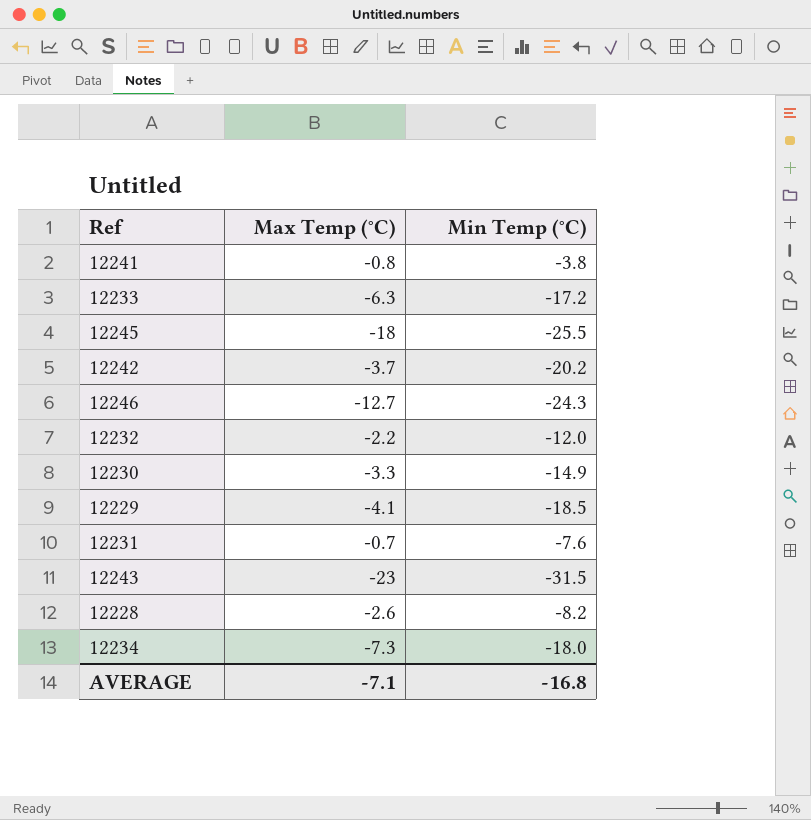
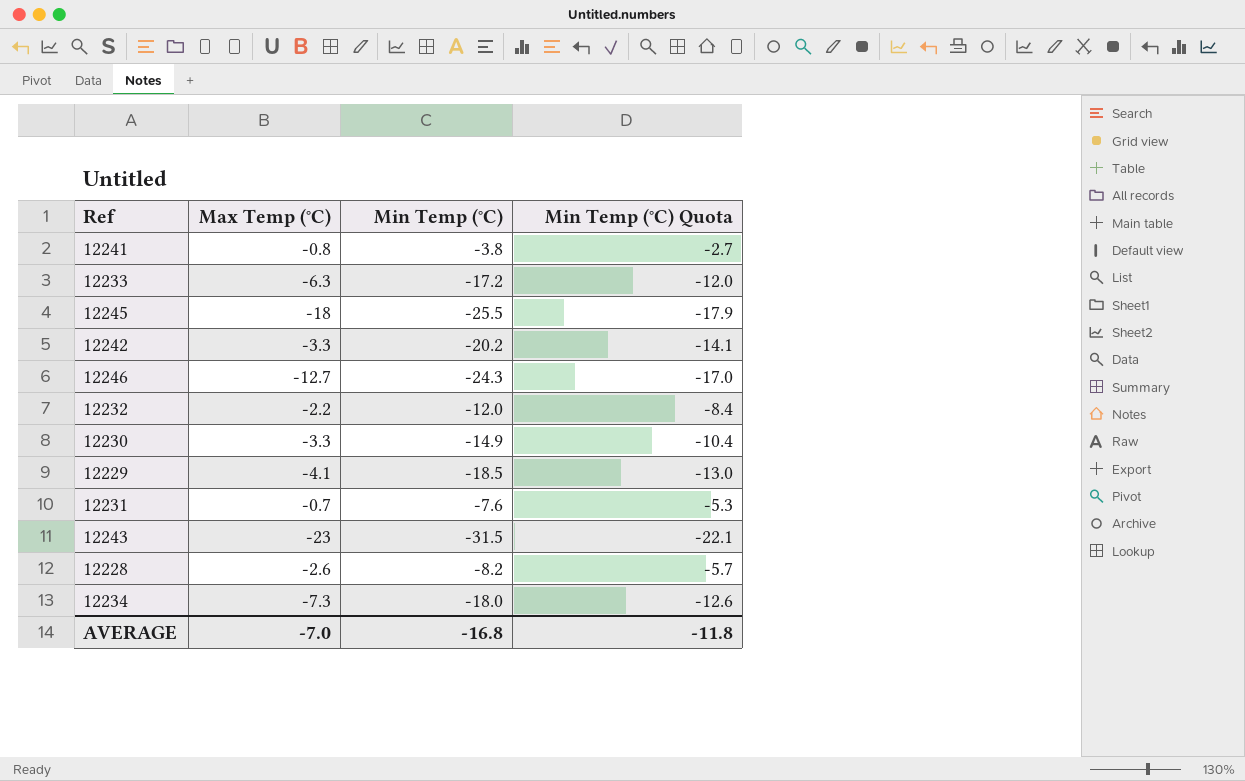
column Min Temp (°C) Quota | formula: none -> [Min Temp (°C)] * 0.7
12242 | Max Temp (°C): -3.7 -> -3.3
AVERAGE | Max Temp (°C): -7.1 -> -7.0

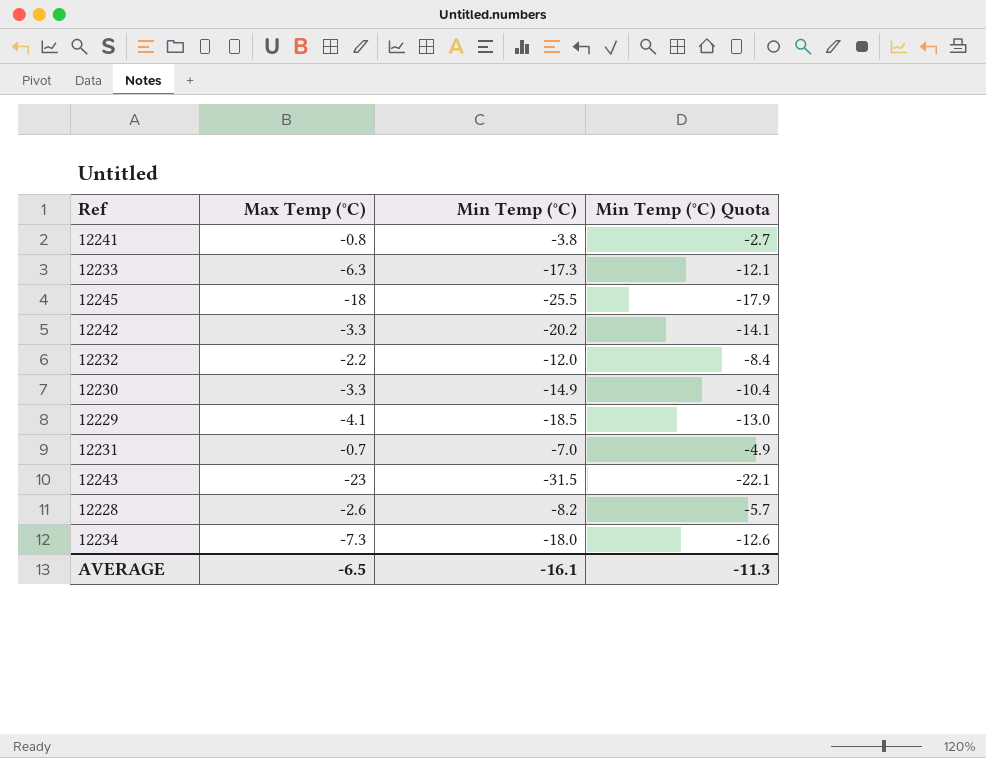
row 12246: -12.7 | -24.3 | -17.0 -> none
12233 | Min Temp (°C): -17.2 -> -17.3
12233 | Min Temp (°C) Quota: -12.0 -> -12.1
12231 | Min Temp (°C): -7.6 -> -7.0
12231 | Min Temp (°C) Quota: -5.3 -> -4.9
AVERAGE | Max Temp (°C): -7.0 -> -6.5
AVERAGE | Min Temp (°C): -16.8 -> -16.1
AVERAGE | Min Temp (°C) Quota: -11.8 -> -11.3

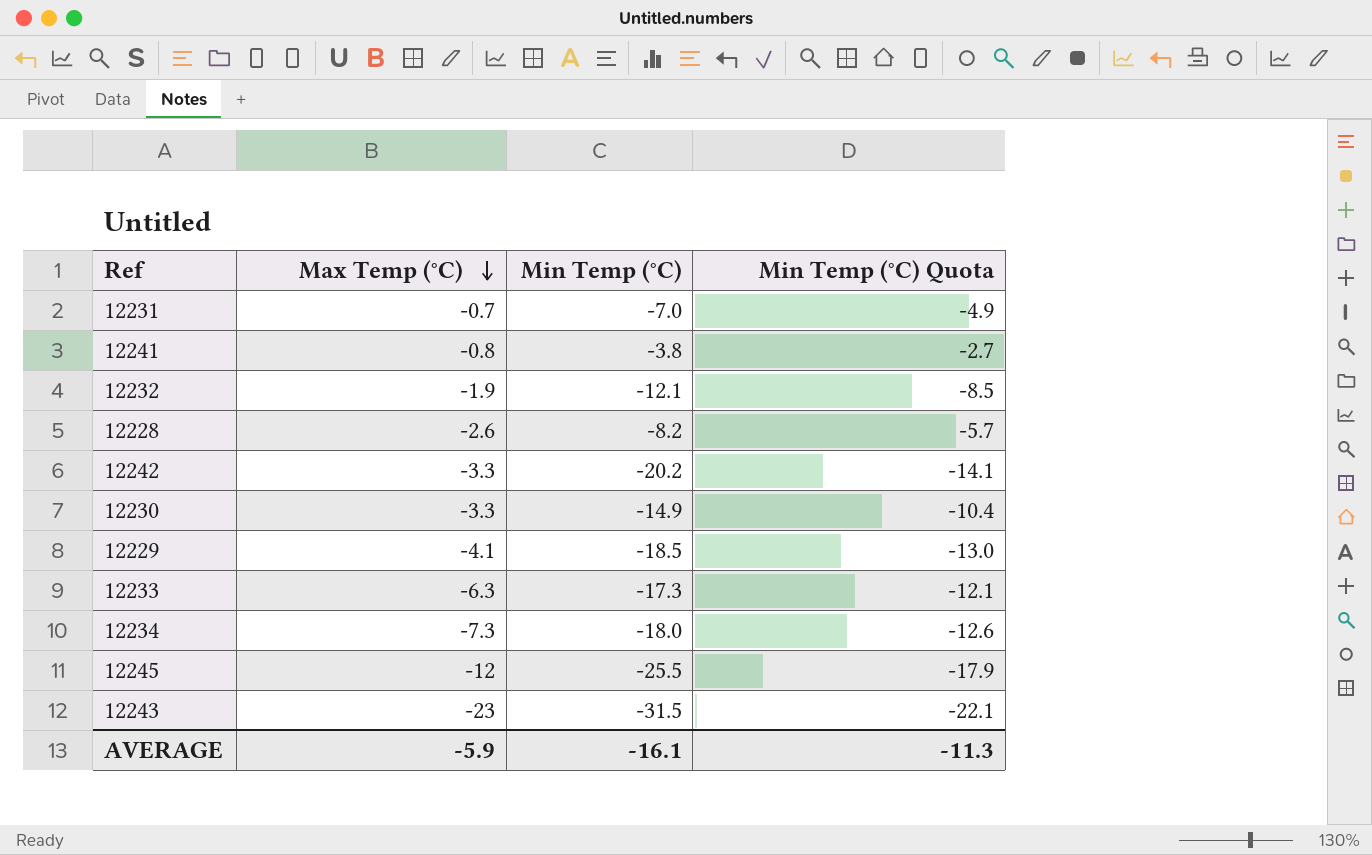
row order: none -> Max Temp (°C) descending
12232 | Max Temp (°C): -2.2 -> -1.9
12232 | Min Temp (°C): -12.0 -> -12.1
12232 | Min Temp (°C) Quota: -8.4 -> -8.5
12245 | Max Temp (°C): -18 -> -12
AVERAGE | Max Temp (°C): -6.5 -> -5.9

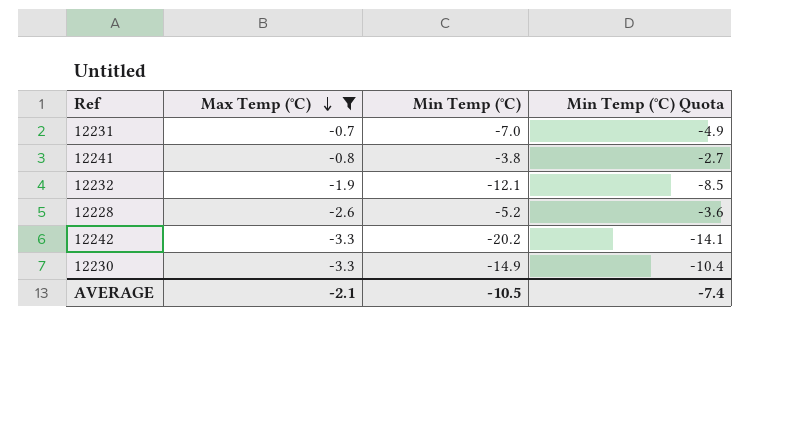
filter: none -> Max Temp (°C) >= -3.3
12228 | Min Temp (°C): -8.2 -> -5.2
12228 | Min Temp (°C) Quota: -5.7 -> -3.6
AVERAGE | Max Temp (°C): -5.9 -> -2.1
AVERAGE | Min Temp (°C): -16.1 -> -10.5
AVERAGE | Min Temp (°C) Quota: -11.3 -> -7.4

